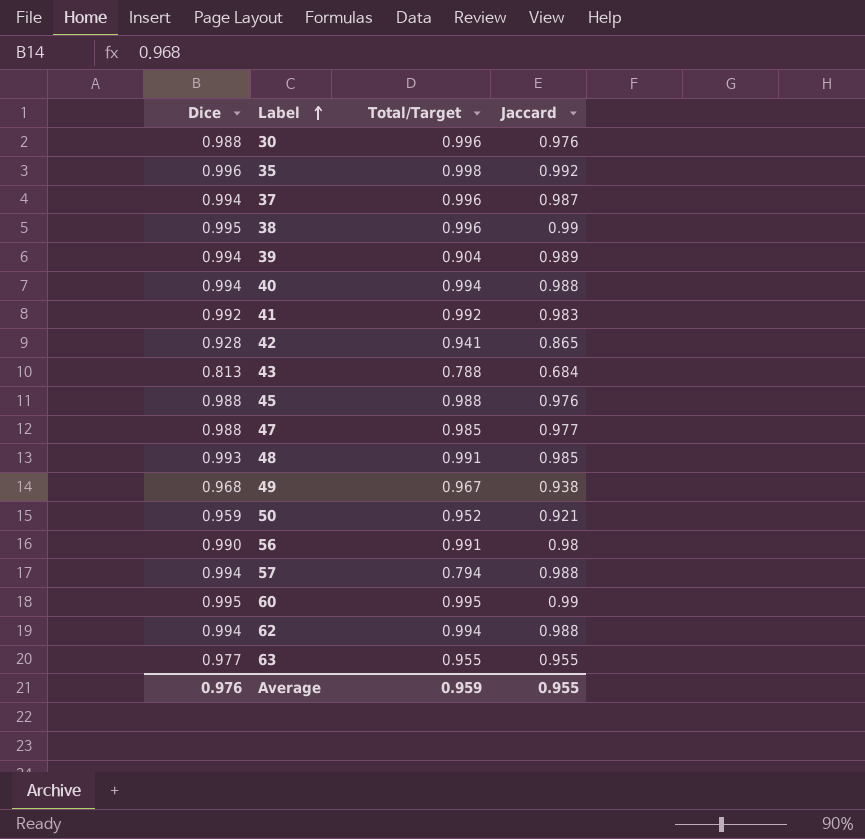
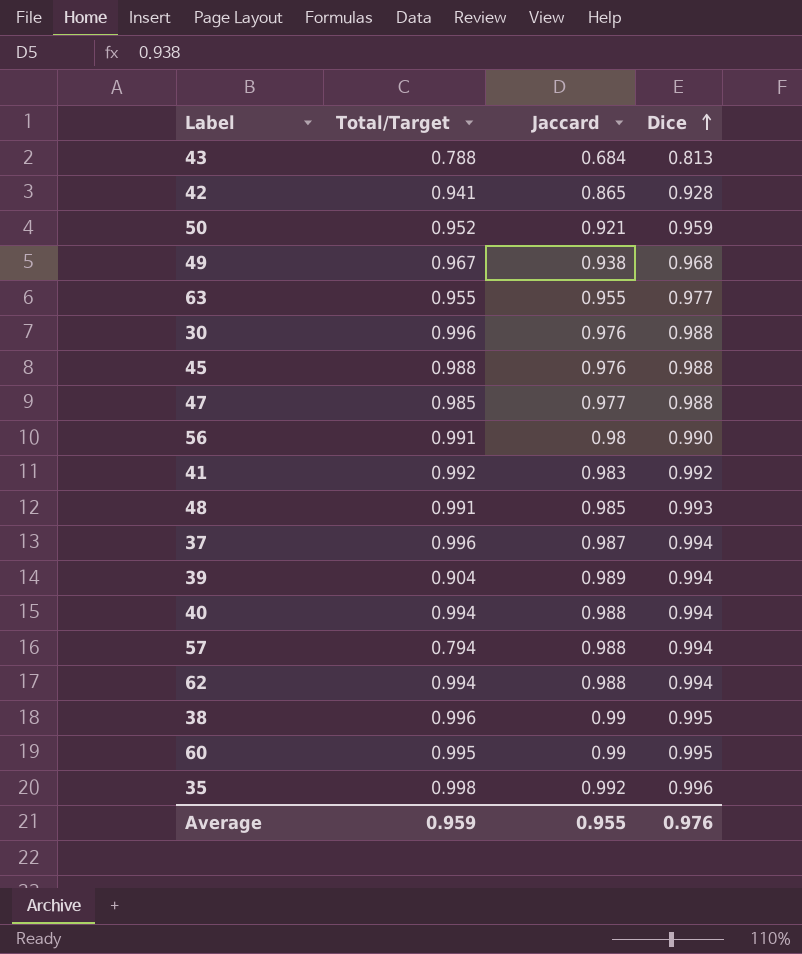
row order: Label ascending -> Dice ascending
column Dice | position: 1 -> 4

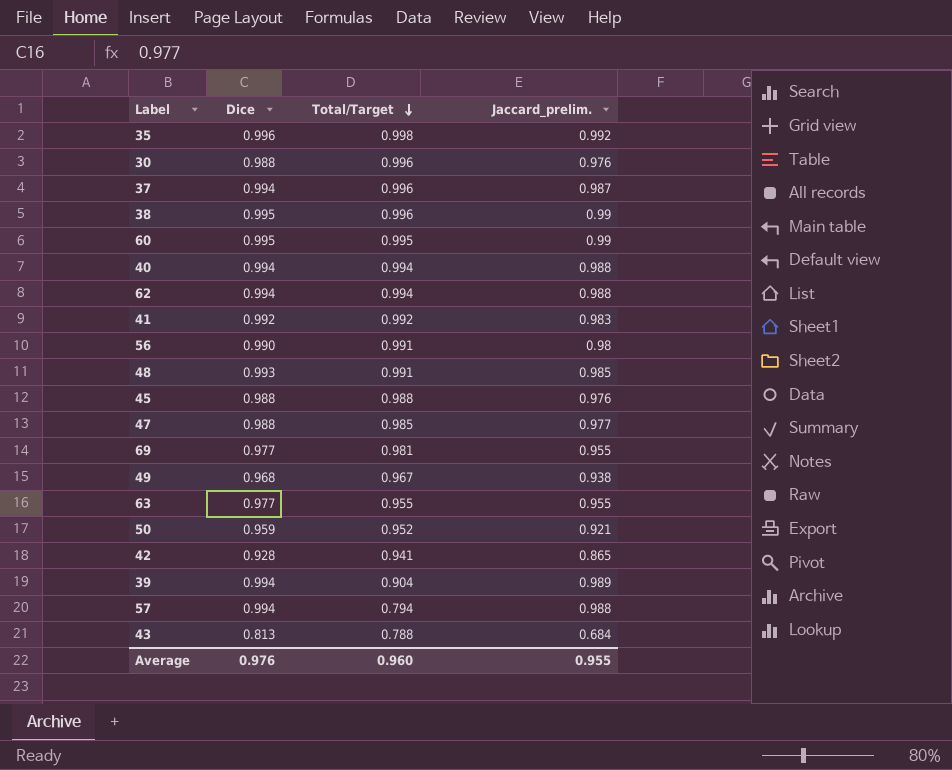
row order: Dice ascending -> Total/Target descending
column Dice | position: 4 -> 2
column name: Jaccard -> Jaccard_prelim.
row 69: none -> 0.977 | 0.981 | 0.955
Average | Total/Target: 0.959 -> 0.960

